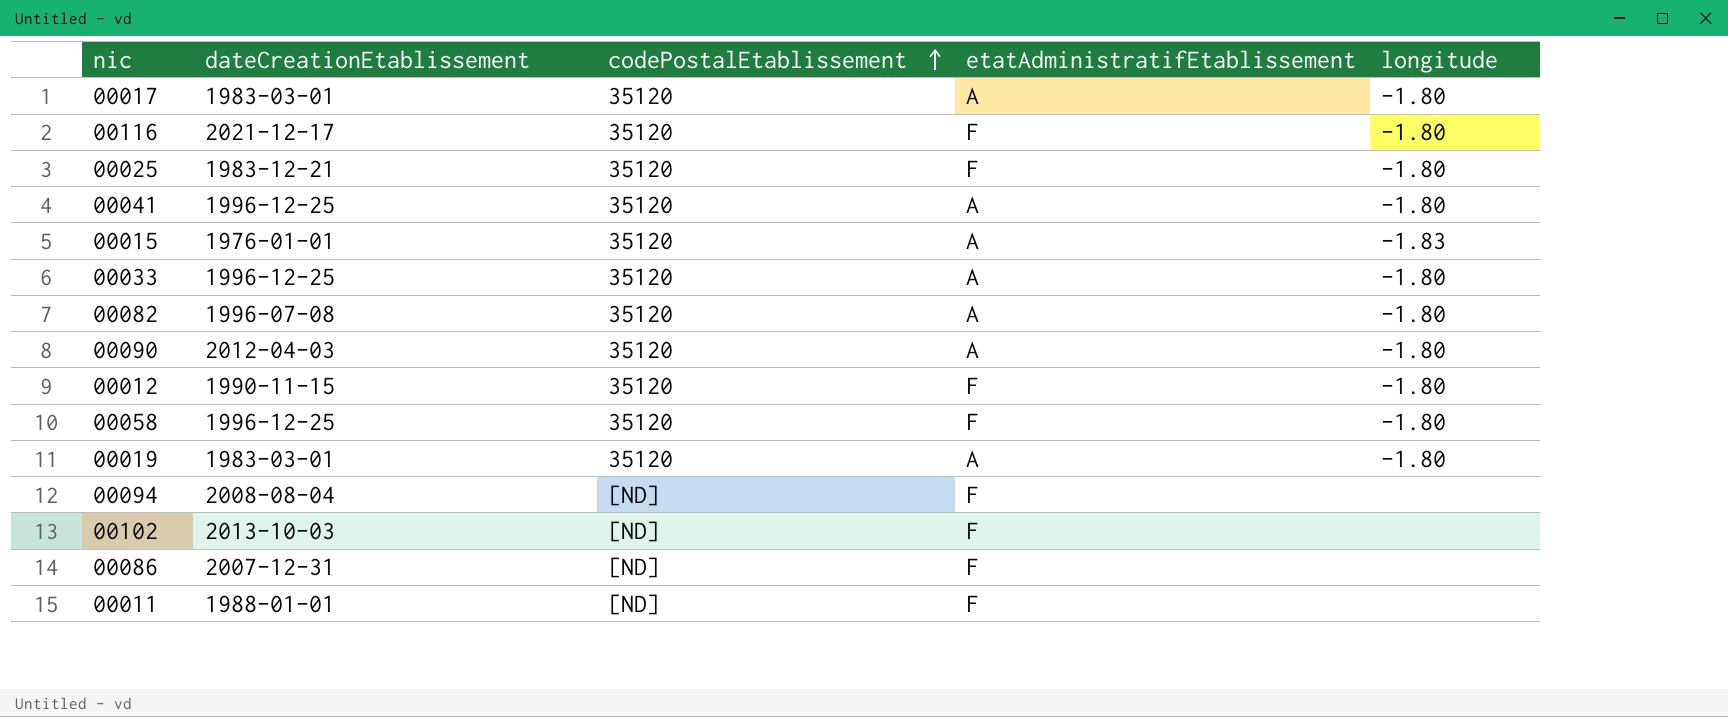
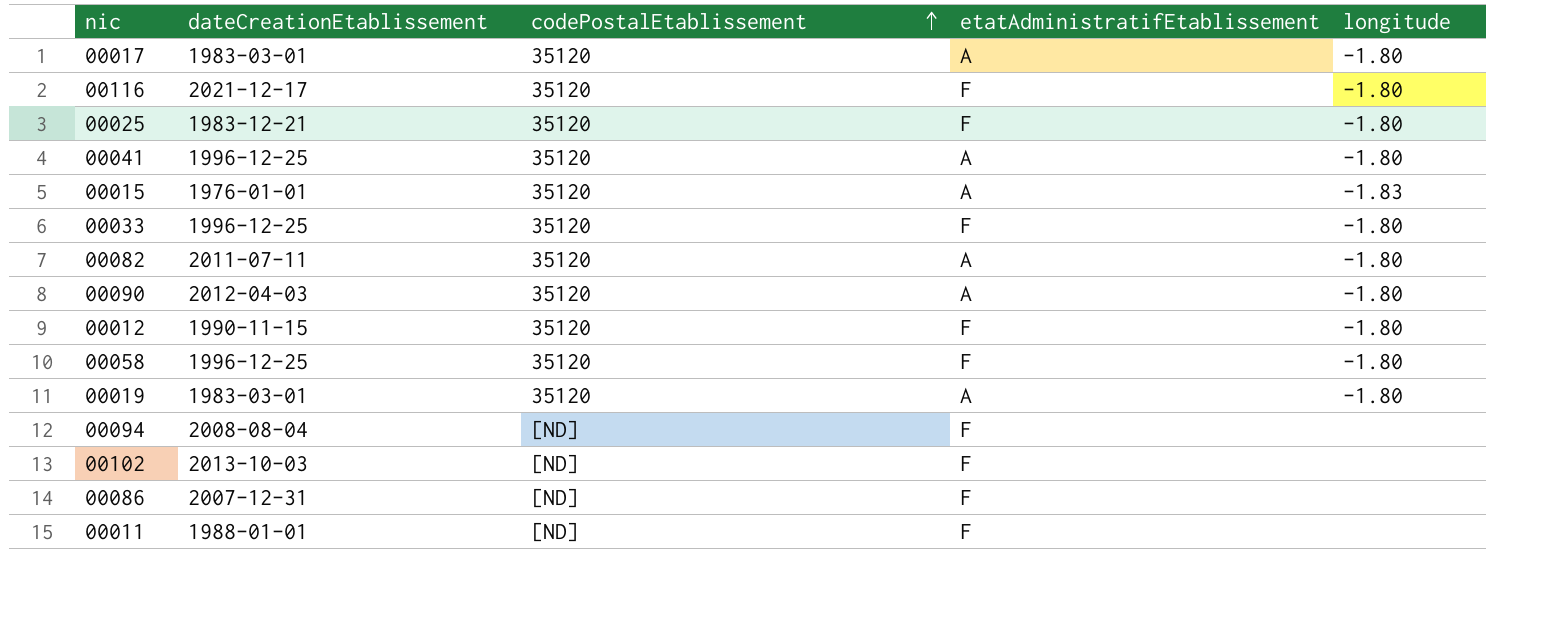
00033 | etatAdministratifEtablissement: A -> F
00082 | dateCreationEtablissement: 1996-07-08 -> 2011-07-11

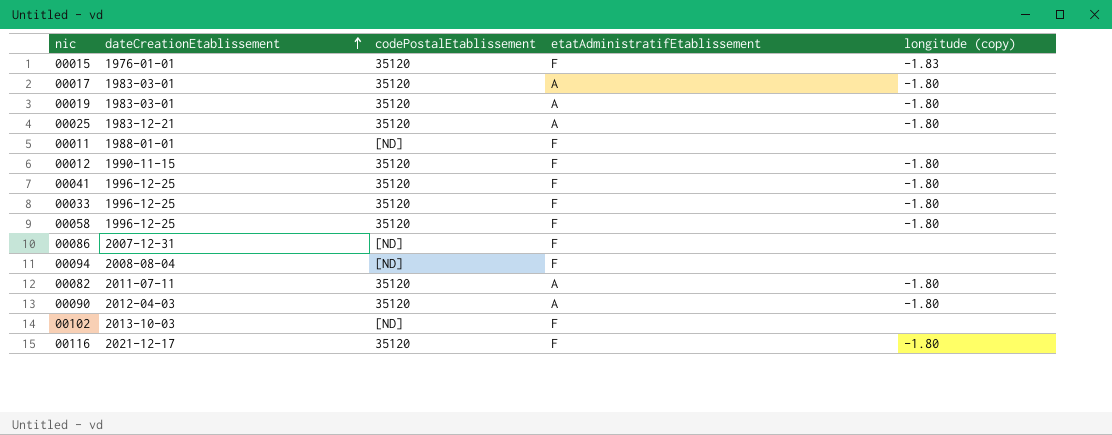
row order: codePostalEtablissement ascending -> dateCreationEtablissement ascending
column name: longitude -> longitude (copy)
00015 | etatAdministratifEtablissement: A -> F
00025 | etatAdministratifEtablissement: F -> A
00041 | etatAdministratifEtablissement: A -> F

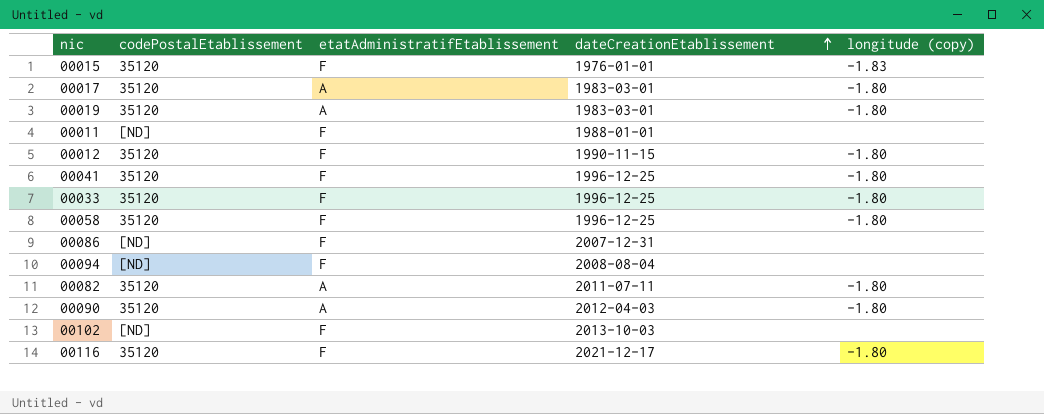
column dateCreationEtablissement | position: 2 -> 4
row 00025: 1983-12-21 | 35120 | A | -1.80 -> none

